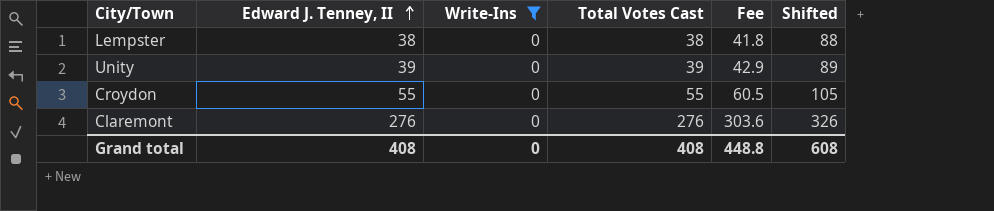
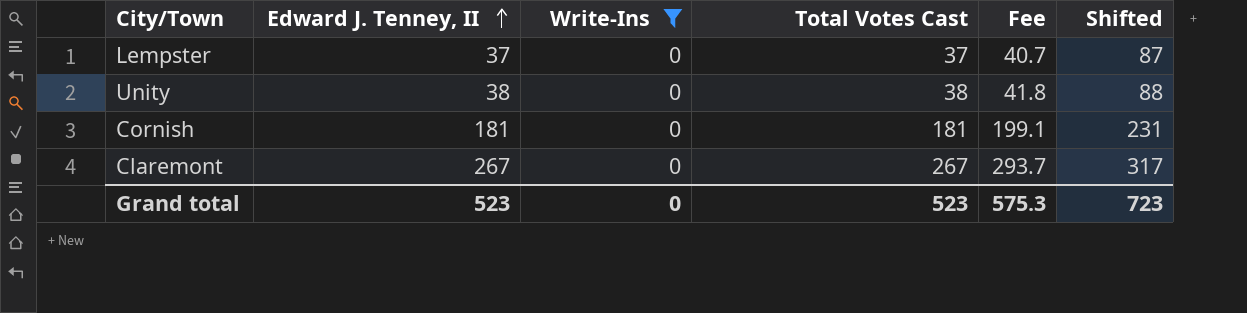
row Croydon: 55 | 0 | 55 | 60.5 | 105 -> none
Lempster | Edward J. Tenney, II: 38 -> 37
Lempster | Total Votes Cast: 38 -> 37
Lempster | Fee: 41.8 -> 40.7
Lempster | Shifted: 88 -> 87
Unity | Edward J. Tenney, II: 39 -> 38
Unity | Total Votes Cast: 39 -> 38
Unity | Fee: 42.9 -> 41.8
Unity | Shifted: 89 -> 88
row Cornish: none -> 181 | 0 | 181 | 199.1 | 231
Claremont | Edward J. Tenney, II: 276 -> 267
Claremont | Total Votes Cast: 276 -> 267
Claremont | Fee: 303.6 -> 293.7
Claremont | Shifted: 326 -> 317
Grand total | Edward J. Tenney, II: 408 -> 523
Grand total | Total Votes Cast: 408 -> 523
Grand total | Fee: 448.8 -> 575.3
Grand total | Shifted: 608 -> 723

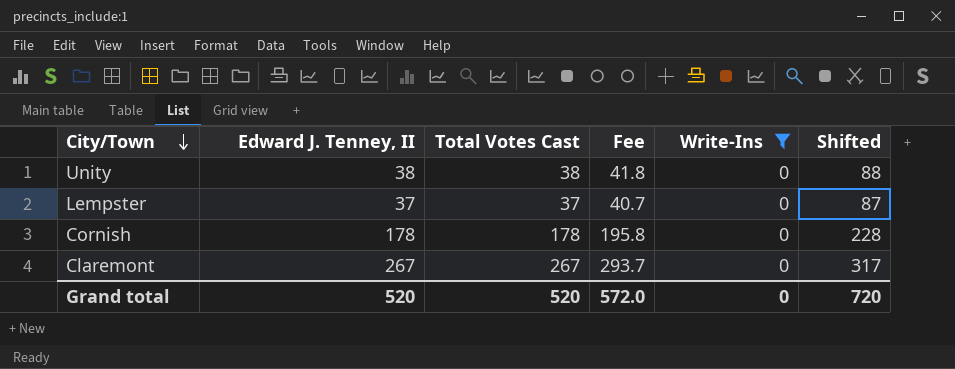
row order: Edward J. Tenney, II ascending -> City/Town descending
column Write-Ins | position: 3 -> 5
Cornish | Edward J. Tenney, II: 181 -> 178
Cornish | Total Votes Cast: 181 -> 178
Cornish | Fee: 199.1 -> 195.8
Cornish | Shifted: 231 -> 228
Grand total | Edward J. Tenney, II: 523 -> 520
Grand total | Total Votes Cast: 523 -> 520
Grand total | Fee: 575.3 -> 572.0
Grand total | Shifted: 723 -> 720

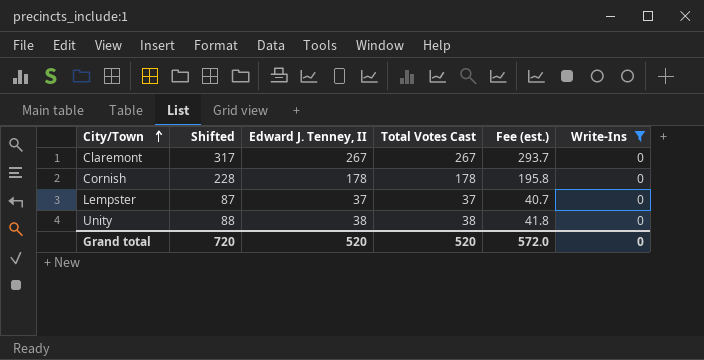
row order: City/Town descending -> City/Town ascending
column Shifted | position: 6 -> 2
column name: Fee -> Fee (est.)

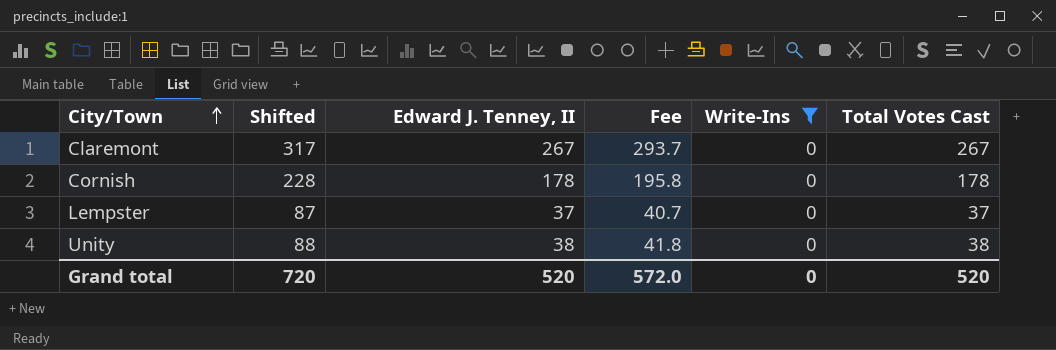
column name: Fee (est.) -> Fee
column Total Votes Cast | position: 4 -> 6

